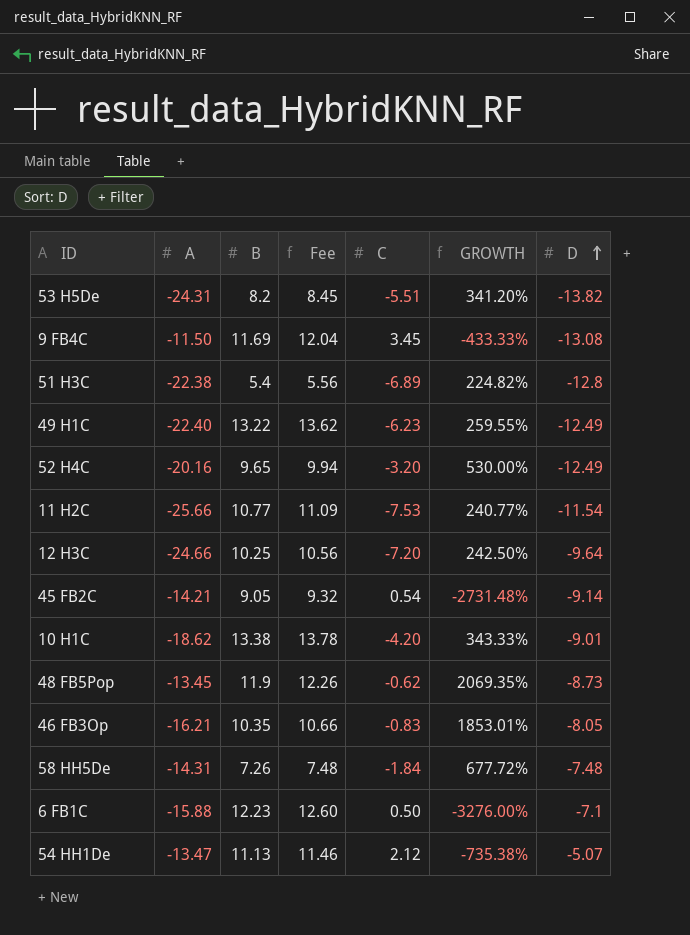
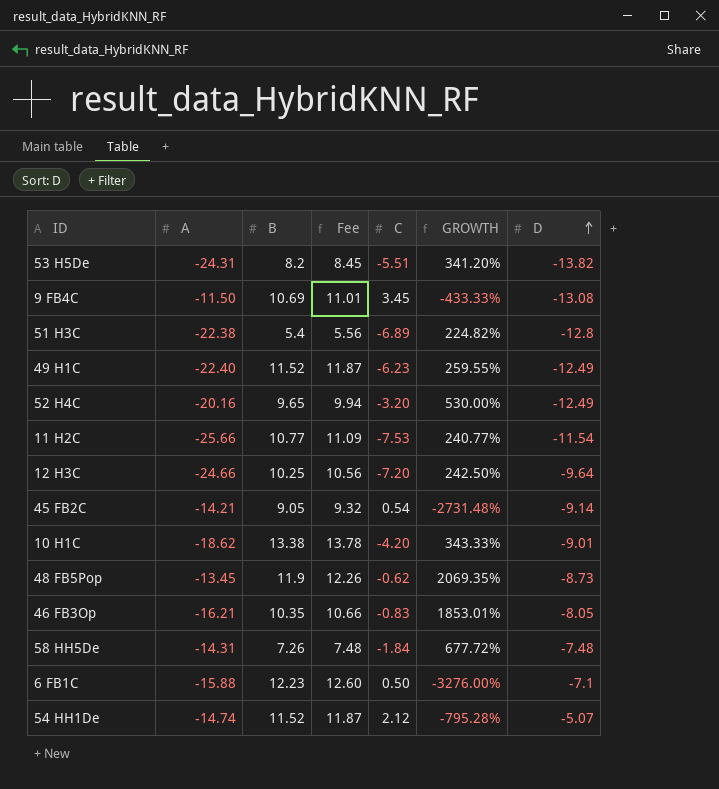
9 FB4C | B: 11.69 -> 10.69
9 FB4C | Fee: 12.04 -> 11.01
49 H1C | B: 13.22 -> 11.52
49 H1C | Fee: 13.62 -> 11.87
54 HH1De | A: -13.47 -> -14.74
54 HH1De | B: 11.13 -> 11.52
54 HH1De | Fee: 11.46 -> 11.87
54 HH1De | GROWTH: -735.38% -> -795.28%

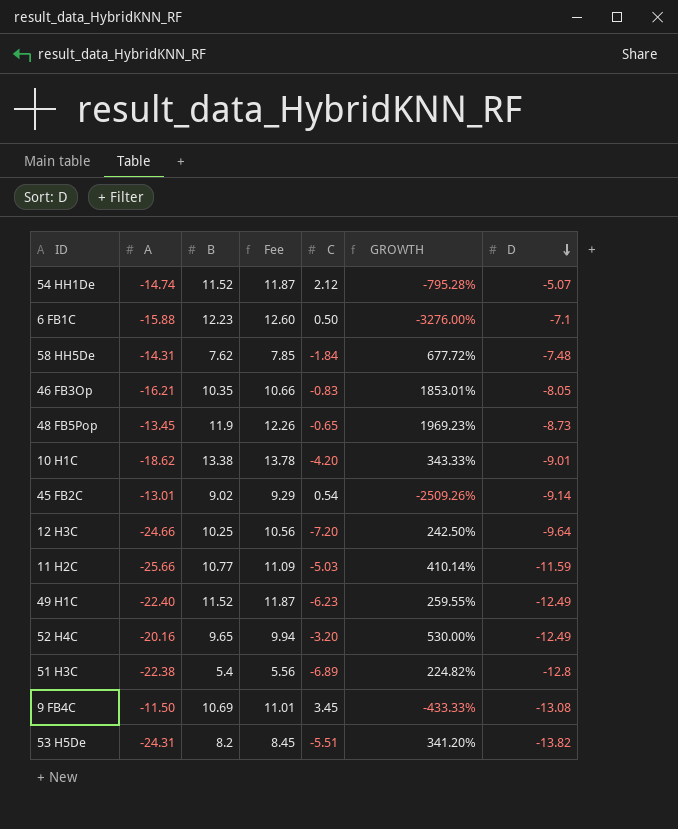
row order: D ascending -> D descending
58 HH5De | B: 7.26 -> 7.62
58 HH5De | Fee: 7.48 -> 7.85
48 FB5Pop | C: -0.62 -> -0.65
48 FB5Pop | GROWTH: 2069.35% -> 1969.23%
45 FB2C | A: -14.21 -> -13.01
45 FB2C | B: 9.05 -> 9.02
45 FB2C | Fee: 9.32 -> 9.29
45 FB2C | GROWTH: -2731.48% -> -2509.26%
11 H2C | C: -7.53 -> -5.03
11 H2C | GROWTH: 240.77% -> 410.14%
11 H2C | D: -11.54 -> -11.59

